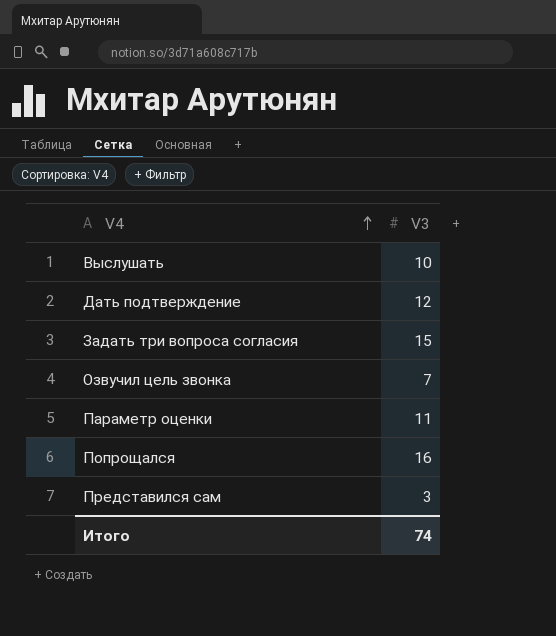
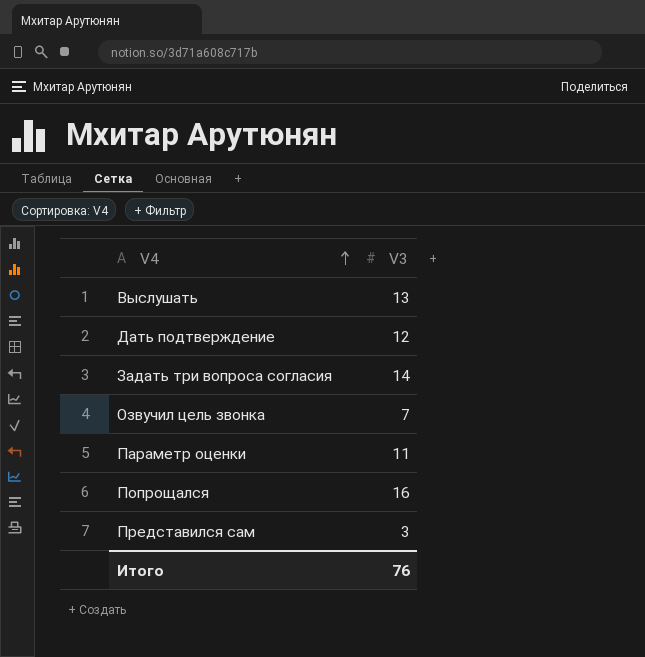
Выслушать | V3: 10 -> 13
Задать три вопроса согласия | V3: 15 -> 14
Итого | V3: 74 -> 76

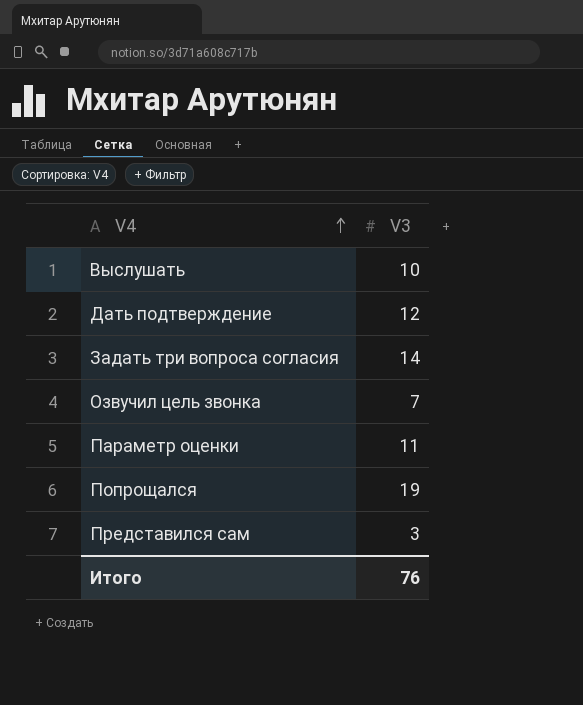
Выслушать | V3: 13 -> 10
Попрощался | V3: 16 -> 19

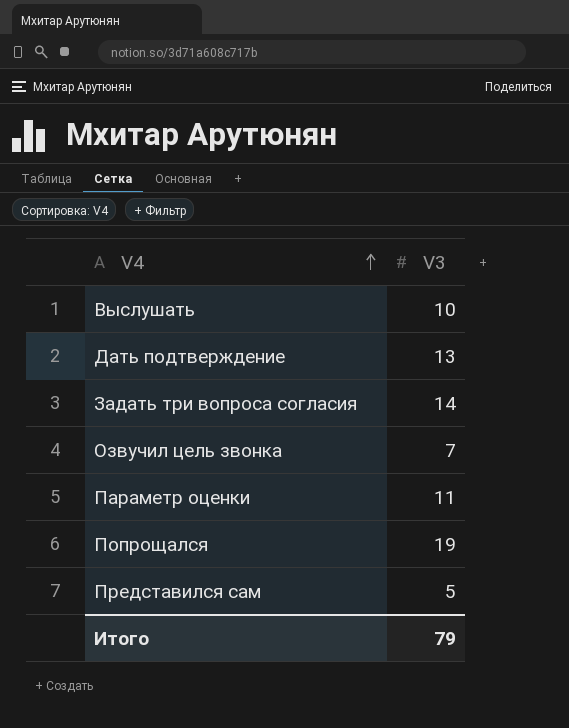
Дать подтверждение | V3: 12 -> 13
Представился сам | V3: 3 -> 5
Итого | V3: 76 -> 79

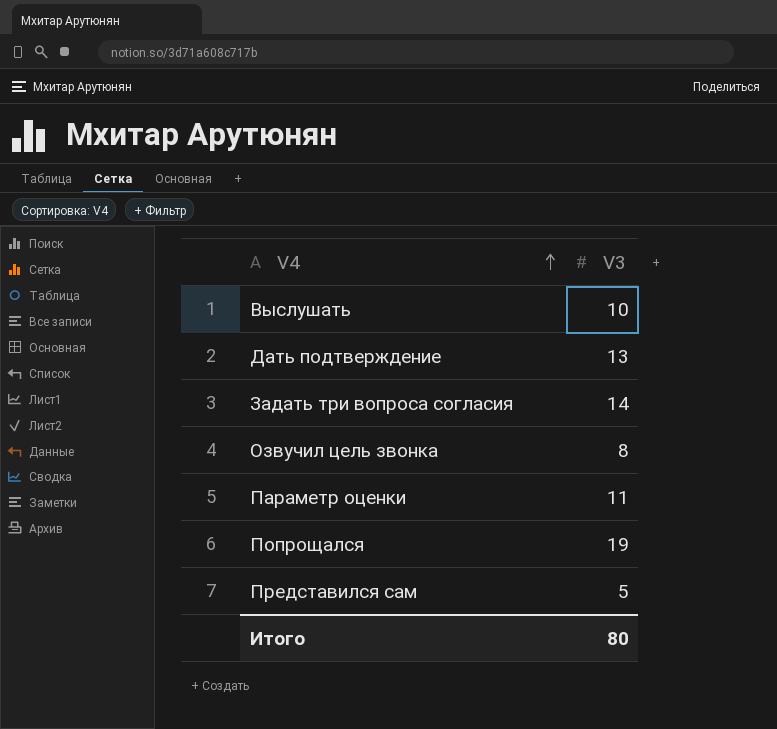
Озвучил цель звонка | V3: 7 -> 8
Итого | V3: 79 -> 80

